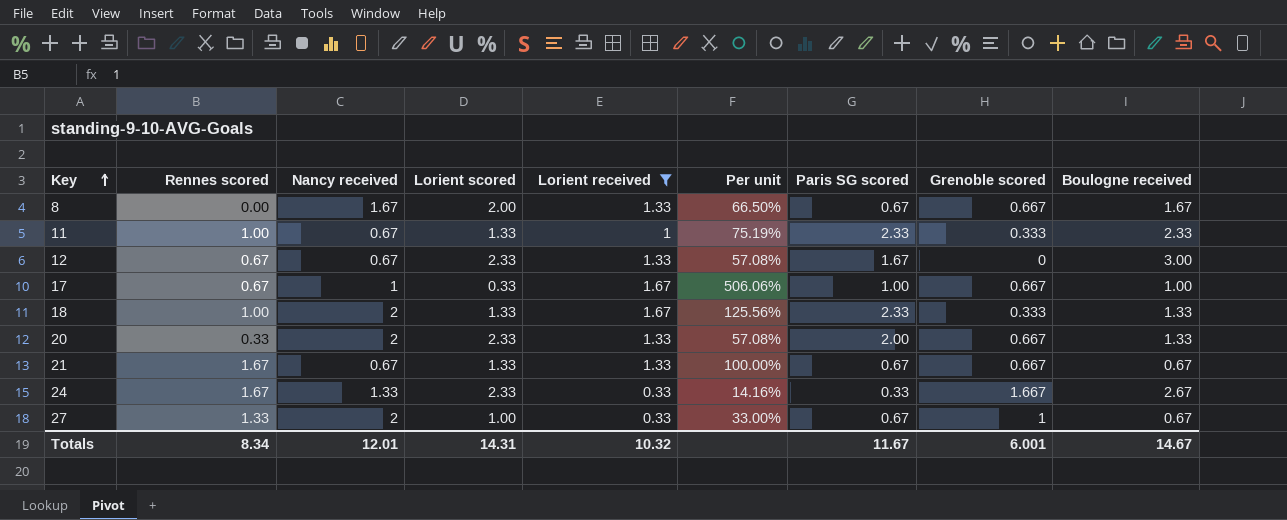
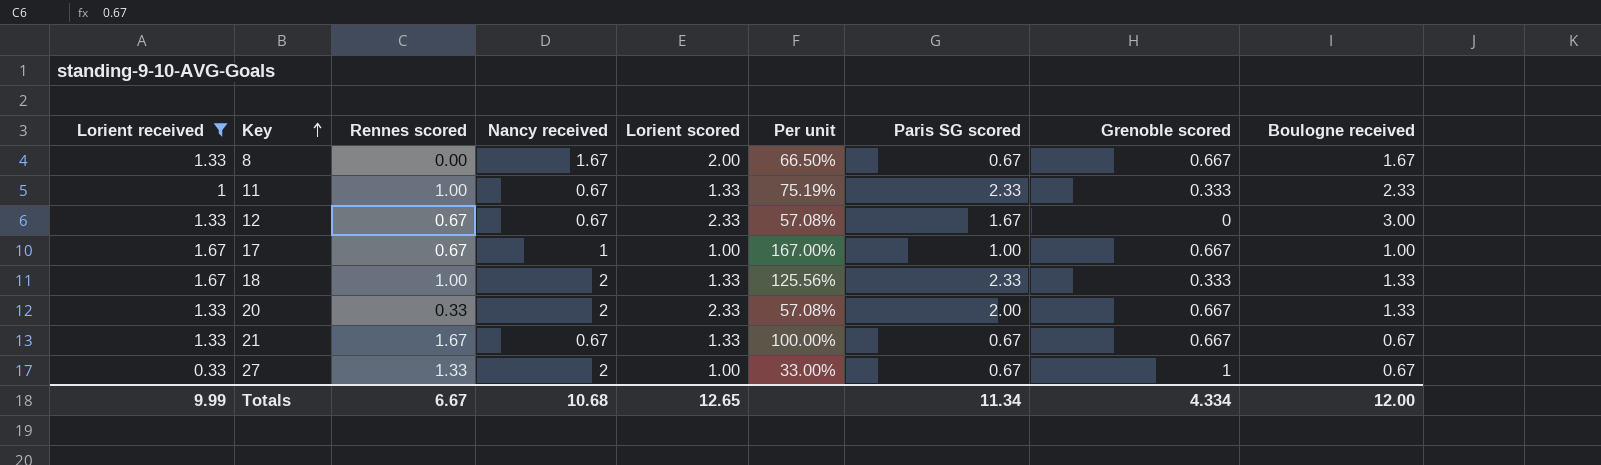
column Lorient received | position: 5 -> 1
row 24: 1.67 | 1.33 | 2.33 | 0.33 | 14.16% | 0.33 | 1.667 | 2.67 -> none
17 | Lorient scored: 0.33 -> 1.00
17 | Per unit: 506.06% -> 167.00%
Totals | Lorient received: 10.32 -> 9.99
Totals | Rennes scored: 8.34 -> 6.67
Totals | Nancy received: 12.01 -> 10.68
Totals | Lorient scored: 14.31 -> 12.65
Totals | Paris SG scored: 11.67 -> 11.34
Totals | Grenoble scored: 6.001 -> 4.334
Totals | Boulogne received: 14.67 -> 12.00

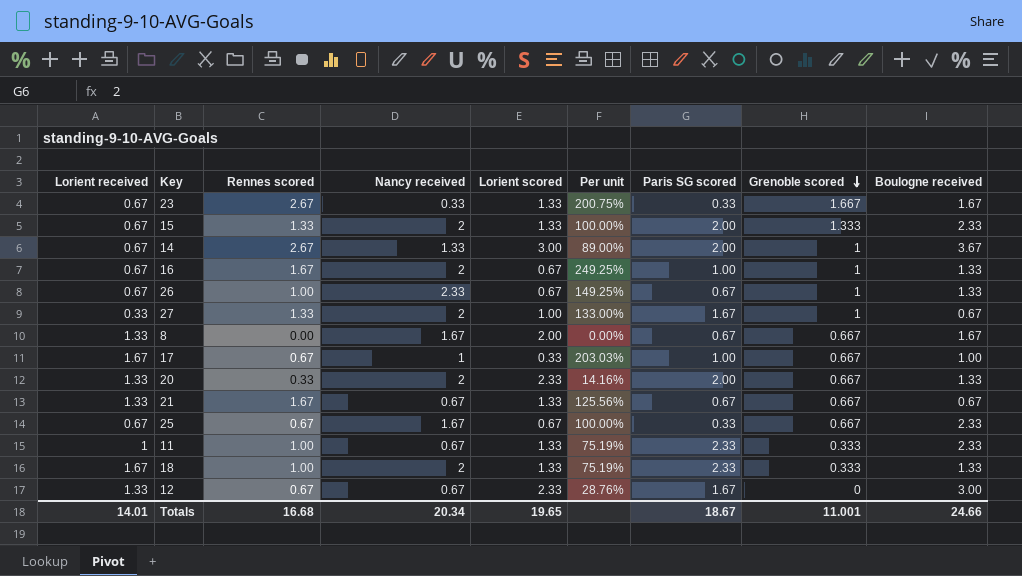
filter: Lorient received != 0.67 -> none
row order: Key ascending -> Grenoble scored descending
column Per unit | formula: [Lorient received] / [Lorient scored] -> [Rennes scored] / [Lorient scored]
27 | Paris SG scored: 0.67 -> 1.67
17 | Lorient scored: 1.00 -> 0.33
Totals | Lorient received: 9.99 -> 14.01
Totals | Rennes scored: 6.67 -> 16.68
Totals | Nancy received: 10.68 -> 20.34
Totals | Lorient scored: 12.65 -> 19.65
Totals | Paris SG scored: 11.34 -> 18.67
Totals | Grenoble scored: 4.334 -> 11.001
Totals | Boulogne received: 12.00 -> 24.66

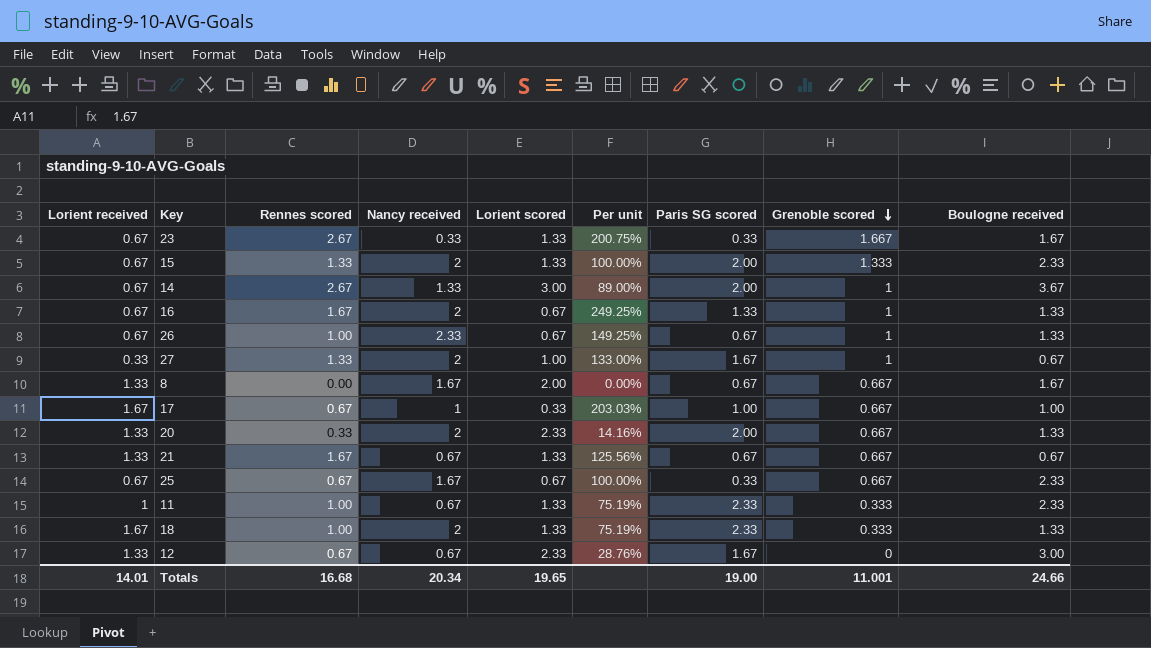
16 | Paris SG scored: 1.00 -> 1.33
Totals | Paris SG scored: 18.67 -> 19.00

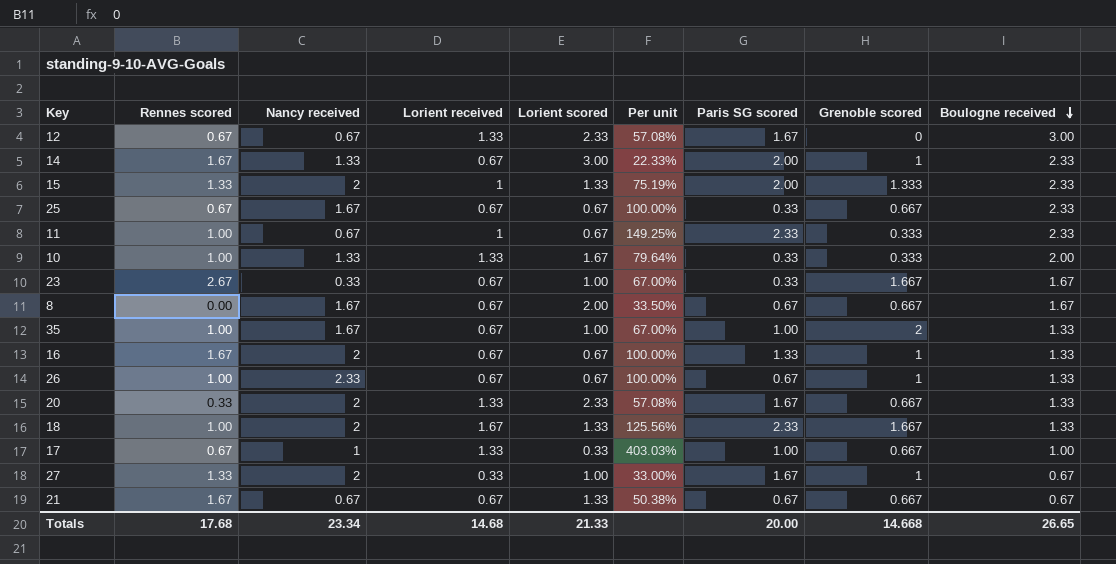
row order: Grenoble scored descending -> Boulogne received descending
column Lorient received | position: 1 -> 4
column Per unit | formula: [Rennes scored] / [Lorient scored] -> [Lorient received] / [Lorient scored]
14 | Rennes scored: 2.67 -> 1.67
14 | Boulogne received: 3.67 -> 2.33
15 | Lorient received: 0.67 -> 1
11 | Lorient scored: 1.33 -> 0.67
row 10: none -> 1.00 | 1.33 | 1.33 | 1.67 | 79.64% | 0.33 | 0.333 | 2.00
23 | Lorient scored: 1.33 -> 1.00
8 | Lorient received: 1.33 -> 0.67
row 35: none -> 1.00 | 1.67 | 0.67 | 1.00 | 67.00% | 1.00 | 2 | 1.33
20 | Paris SG scored: 2.00 -> 1.67
18 | Grenoble scored: 0.333 -> 1.667
17 | Lorient received: 1.67 -> 1.33
21 | Lorient received: 1.33 -> 0.67
Totals | Rennes scored: 16.68 -> 17.68
Totals | Nancy received: 20.34 -> 23.34
Totals | Lorient received: 14.01 -> 14.68
Totals | Lorient scored: 19.65 -> 21.33
Totals | Paris SG scored: 19.00 -> 20.00
Totals | Grenoble scored: 11.001 -> 14.668
Totals | Boulogne received: 24.66 -> 26.65

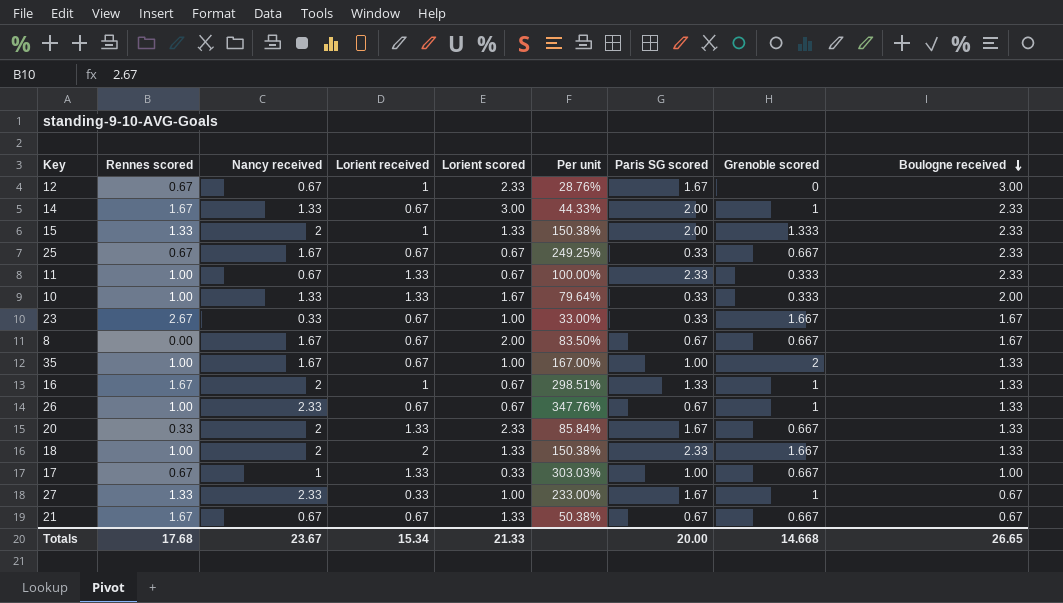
column Per unit | formula: [Lorient received] / [Lorient scored] -> [Nancy received] / [Lorient scored]
12 | Lorient received: 1.33 -> 1
11 | Lorient received: 1 -> 1.33
16 | Lorient received: 0.67 -> 1
18 | Lorient received: 1.67 -> 2
27 | Nancy received: 2 -> 2.33
Totals | Nancy received: 23.34 -> 23.67
Totals | Lorient received: 14.68 -> 15.34

